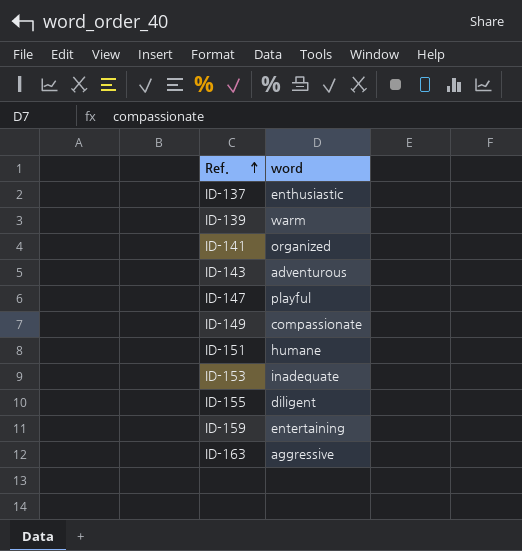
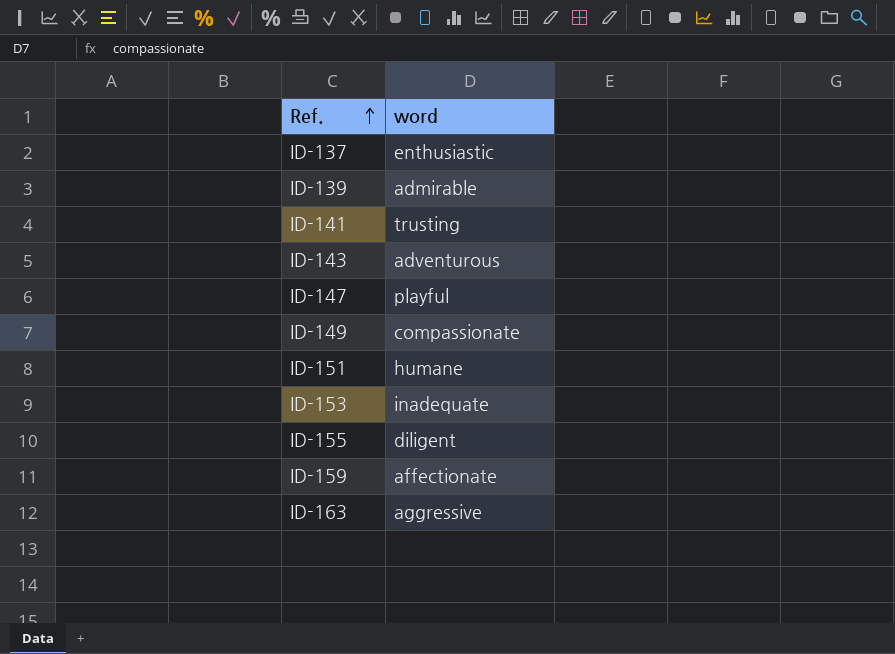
ID-139 | word: warm -> admirable
ID-141 | word: organized -> trusting
ID-159 | word: entertaining -> affectionate

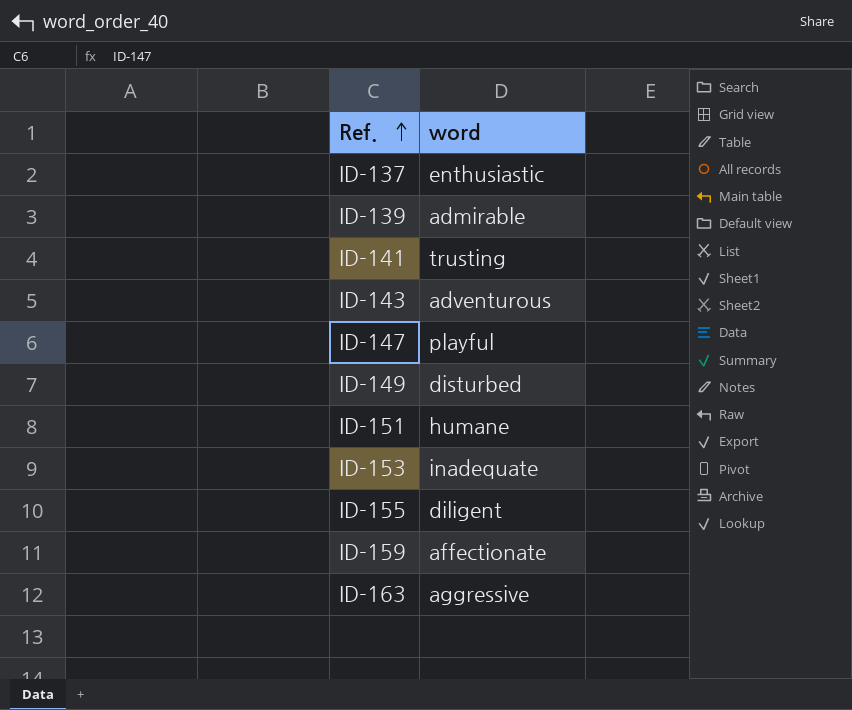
ID-149 | word: compassionate -> disturbed

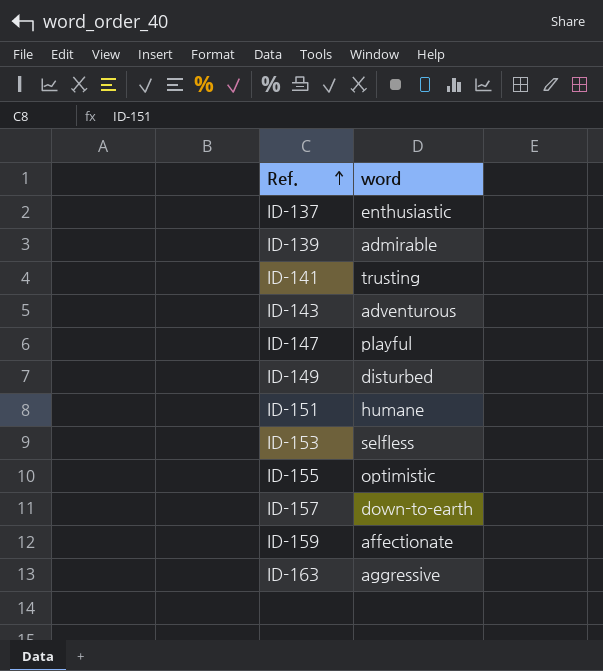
ID-153 | word: inadequate -> selfless
ID-155 | word: diligent -> optimistic
row ID-157: none -> down-to-earth

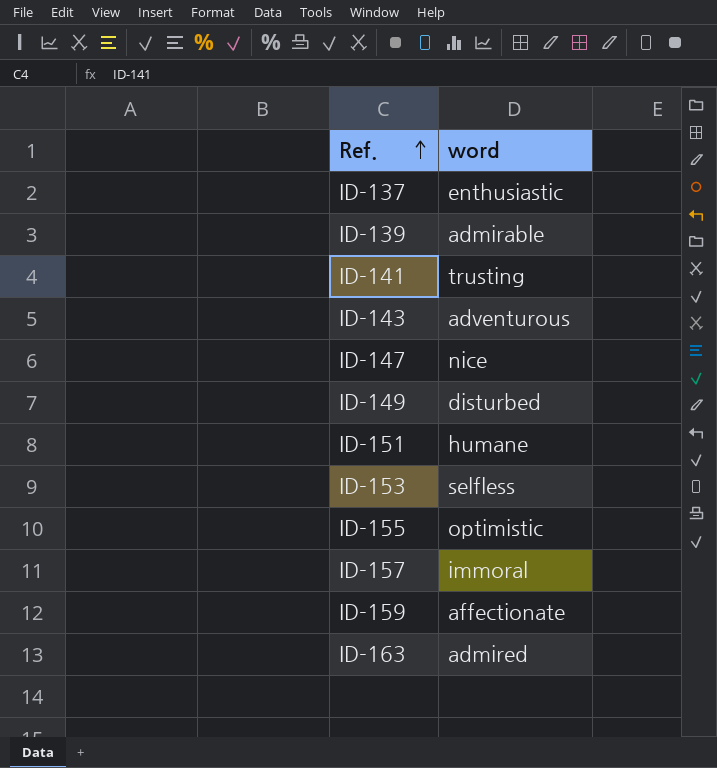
ID-147 | word: playful -> nice
ID-157 | word: down-to-earth -> immoral
ID-163 | word: aggressive -> admired

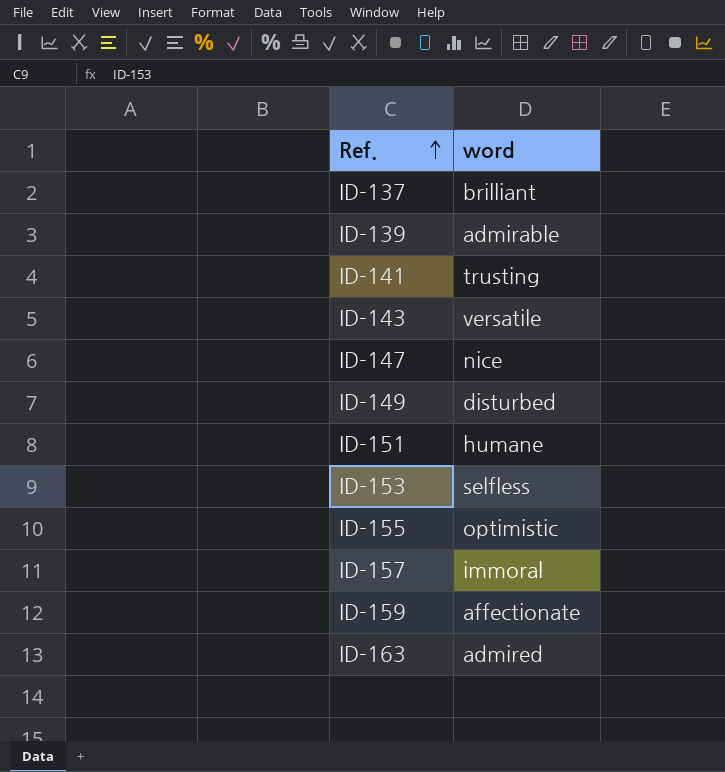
ID-137 | word: enthusiastic -> brilliant
ID-143 | word: adventurous -> versatile

